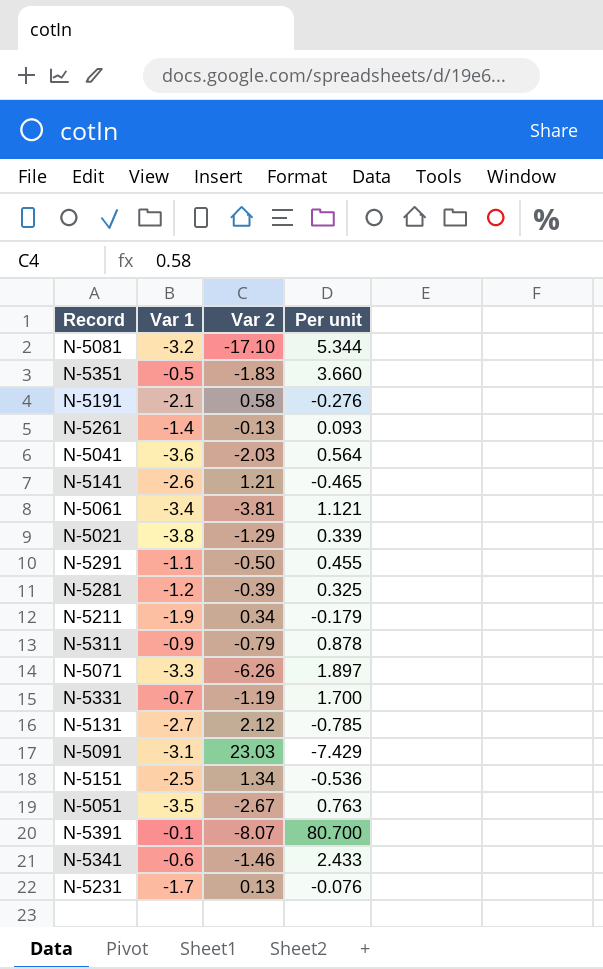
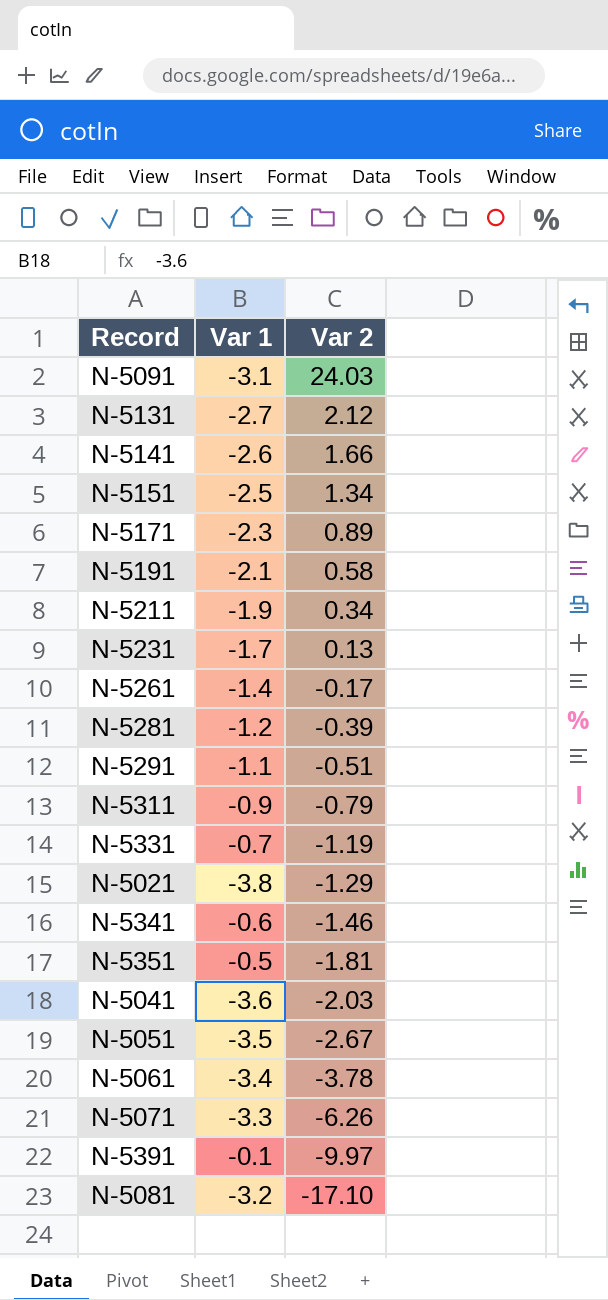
row order: none -> Var 2 descending
column Per unit | formula: [Var 2] / [Var 1] -> none
N-5091 | Var 2: 23.03 -> 24.03
N-5141 | Var 2: 1.21 -> 1.66
row N-5171: none -> -2.3 | 0.89
N-5261 | Var 2: -0.13 -> -0.17
N-5291 | Var 2: -0.50 -> -0.51
N-5351 | Var 2: -1.83 -> -1.81
N-5061 | Var 2: -3.81 -> -3.78
N-5391 | Var 2: -8.07 -> -9.97

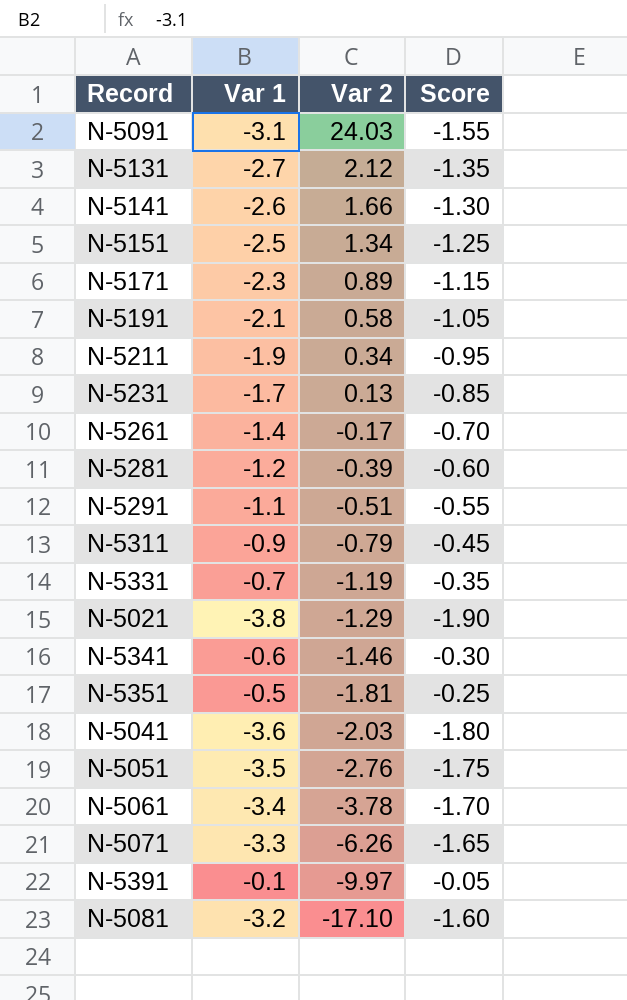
column Score | formula: none -> [Var 1] * 0.5
N-5051 | Var 2: -2.67 -> -2.76

